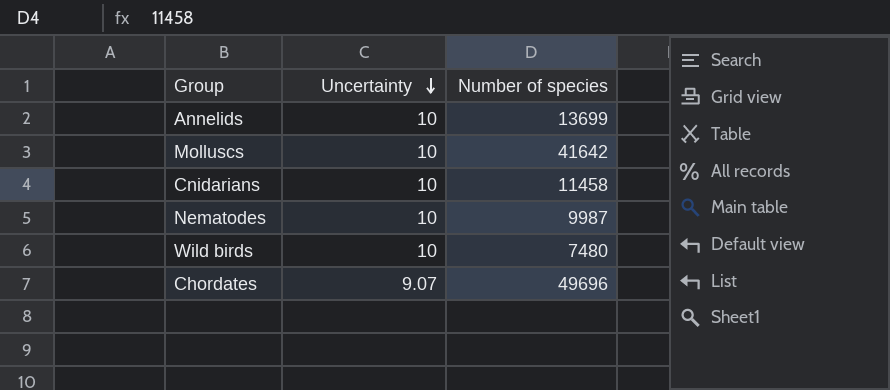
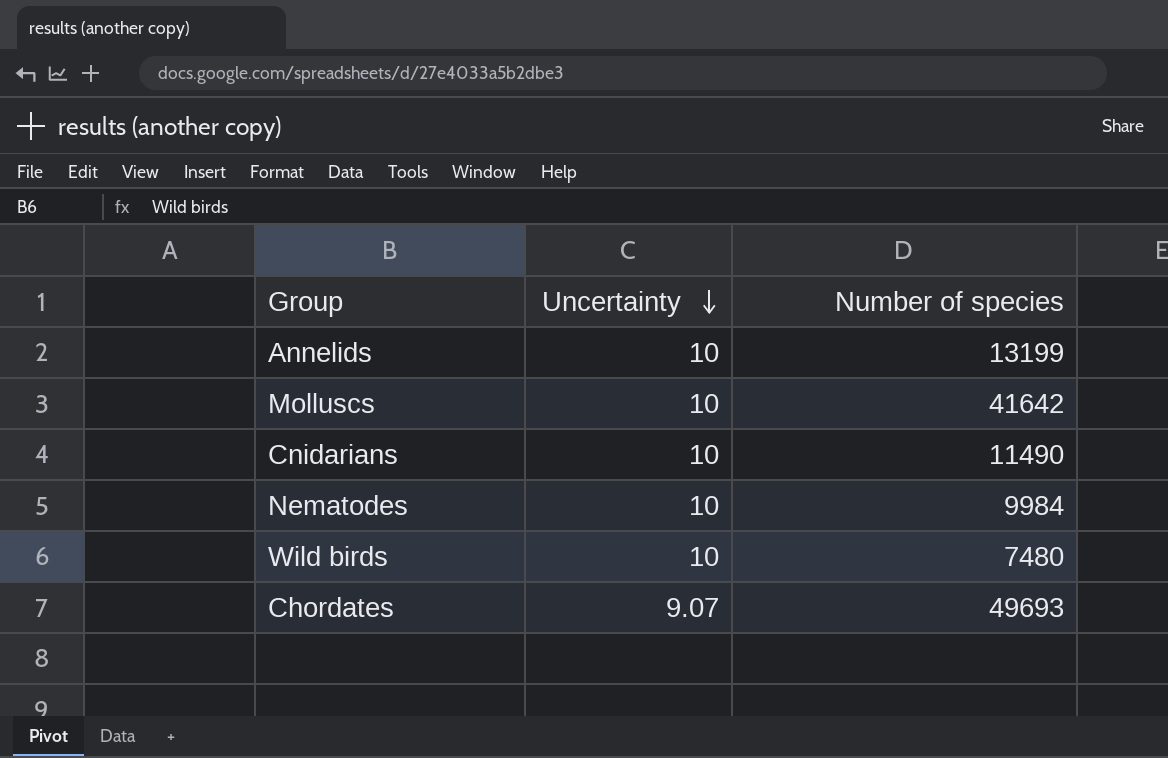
Annelids | Number of species: 13699 -> 13199
Cnidarians | Number of species: 11458 -> 11490
Nematodes | Number of species: 9987 -> 9984
Chordates | Number of species: 49696 -> 49693

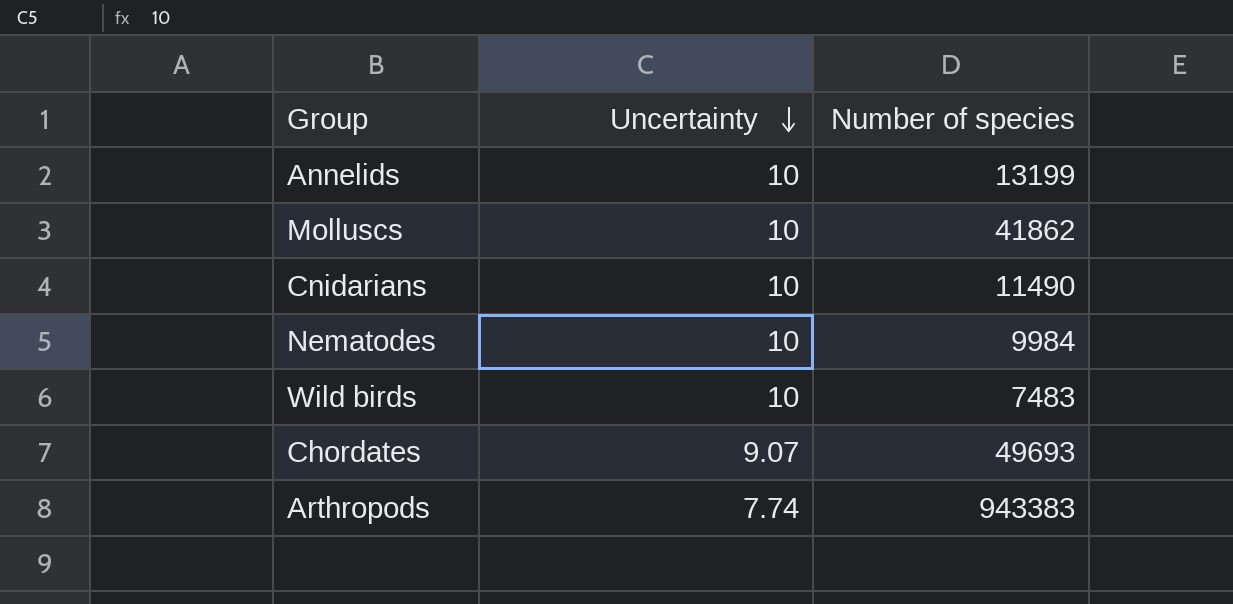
Molluscs | Number of species: 41642 -> 41862
Wild birds | Number of species: 7480 -> 7483
row Arthropods: none -> 7.74 | 943383

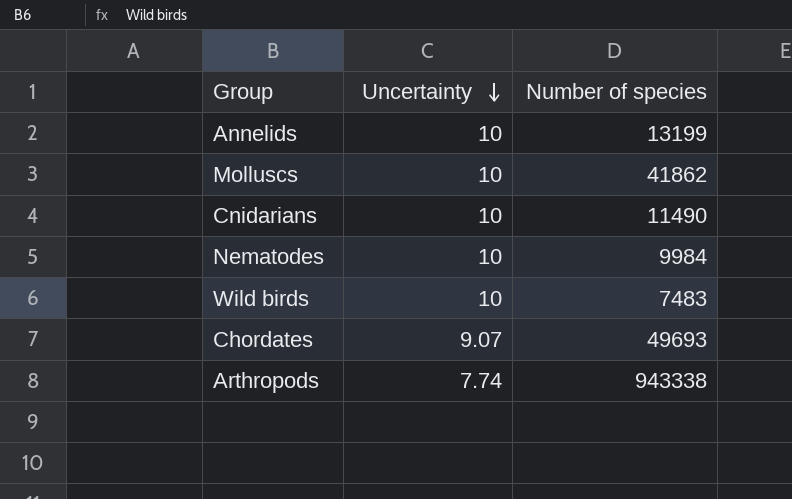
Arthropods | Number of species: 943383 -> 943338

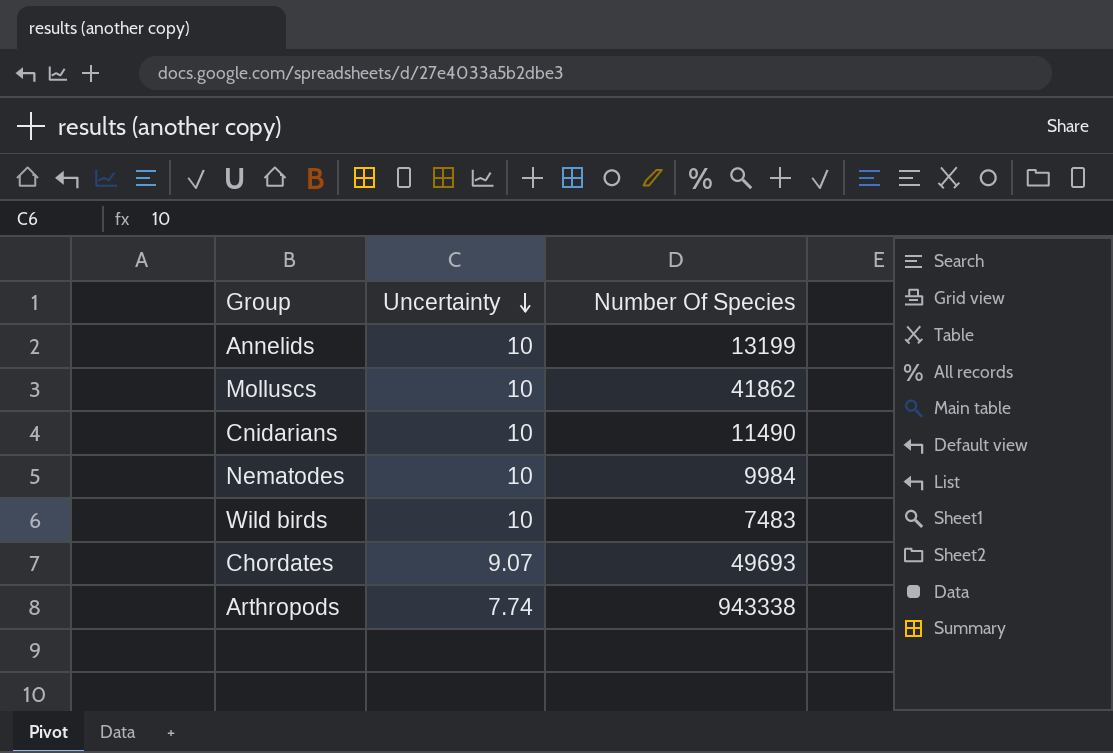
column name: Number of species -> Number Of Species

